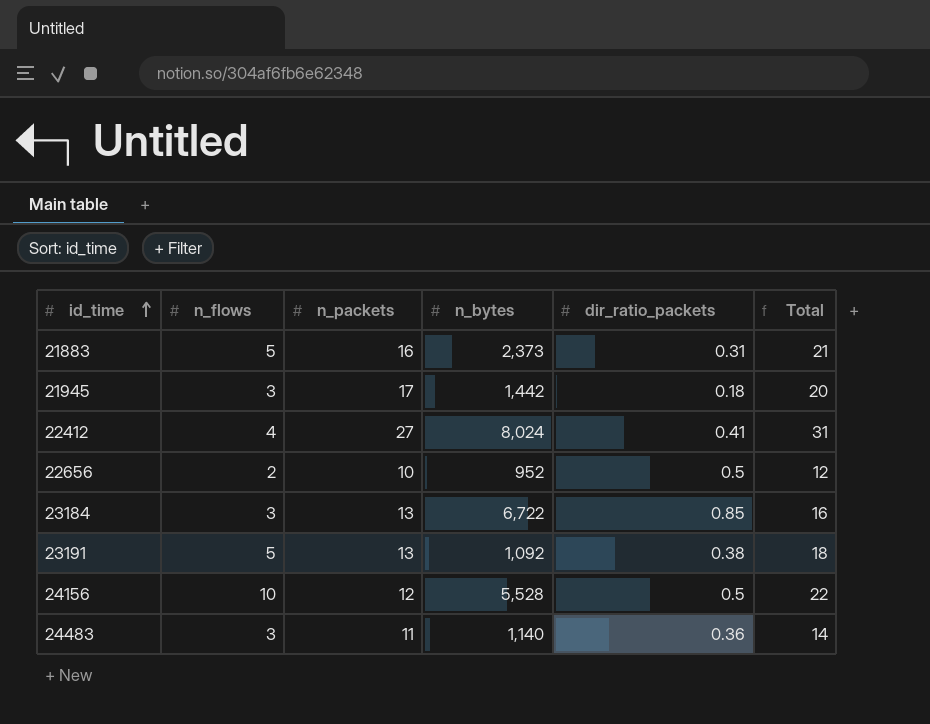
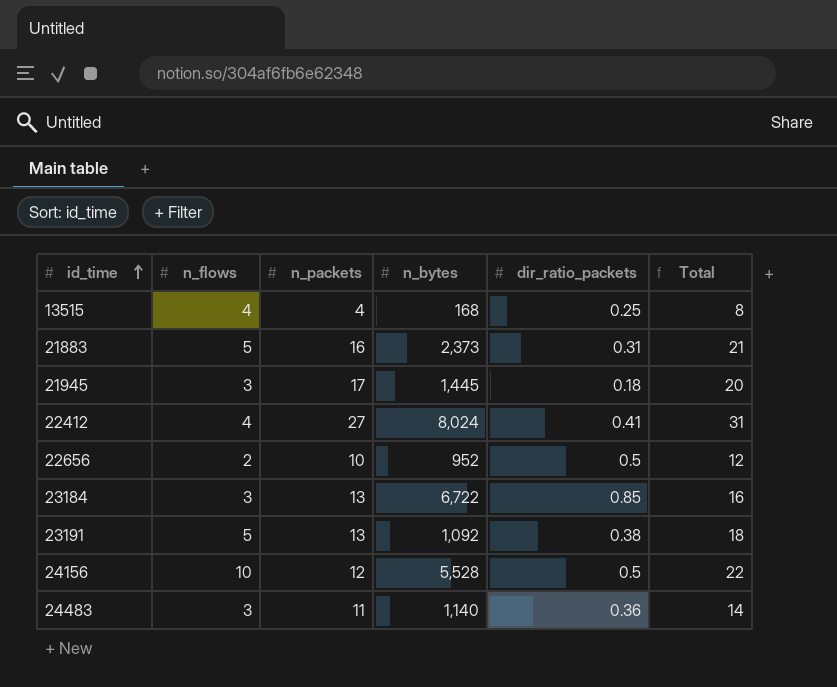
row 13515: none -> 4 | 4 | 168 | 0.25 | 8
21945 | n_bytes: 1,442 -> 1,445

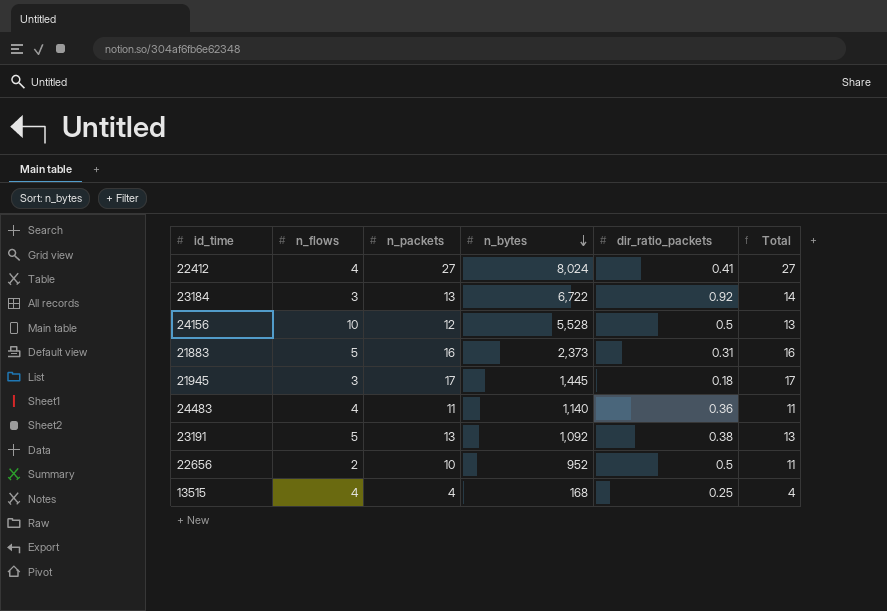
row order: id_time ascending -> n_bytes descending
column Total | formula: [n_flows] + [n_packets] -> [n_packets] + [dir_ratio_packets]
23184 | dir_ratio_packets: 0.85 -> 0.92
24483 | n_flows: 3 -> 4

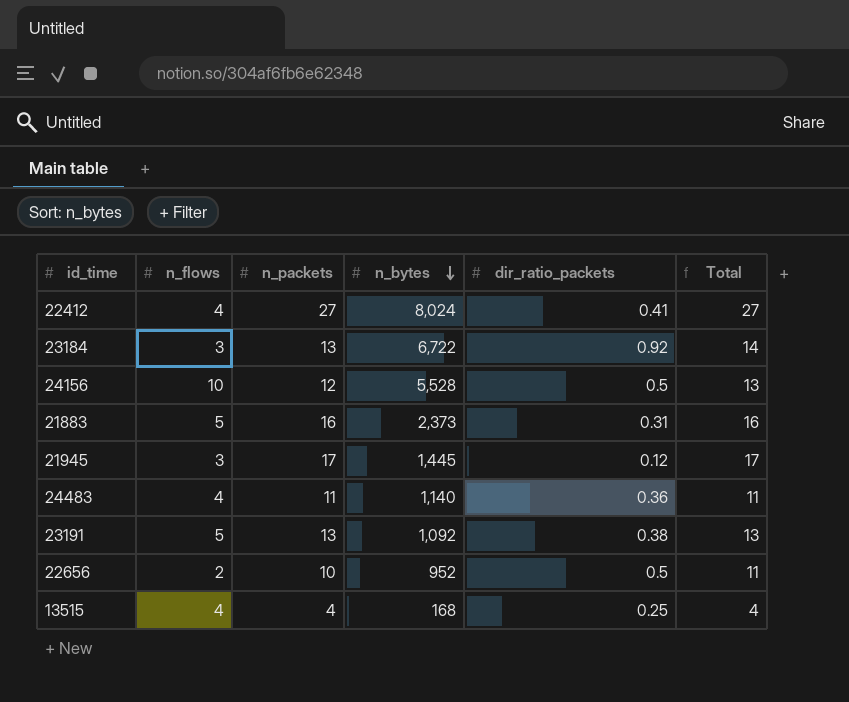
21945 | dir_ratio_packets: 0.18 -> 0.12

